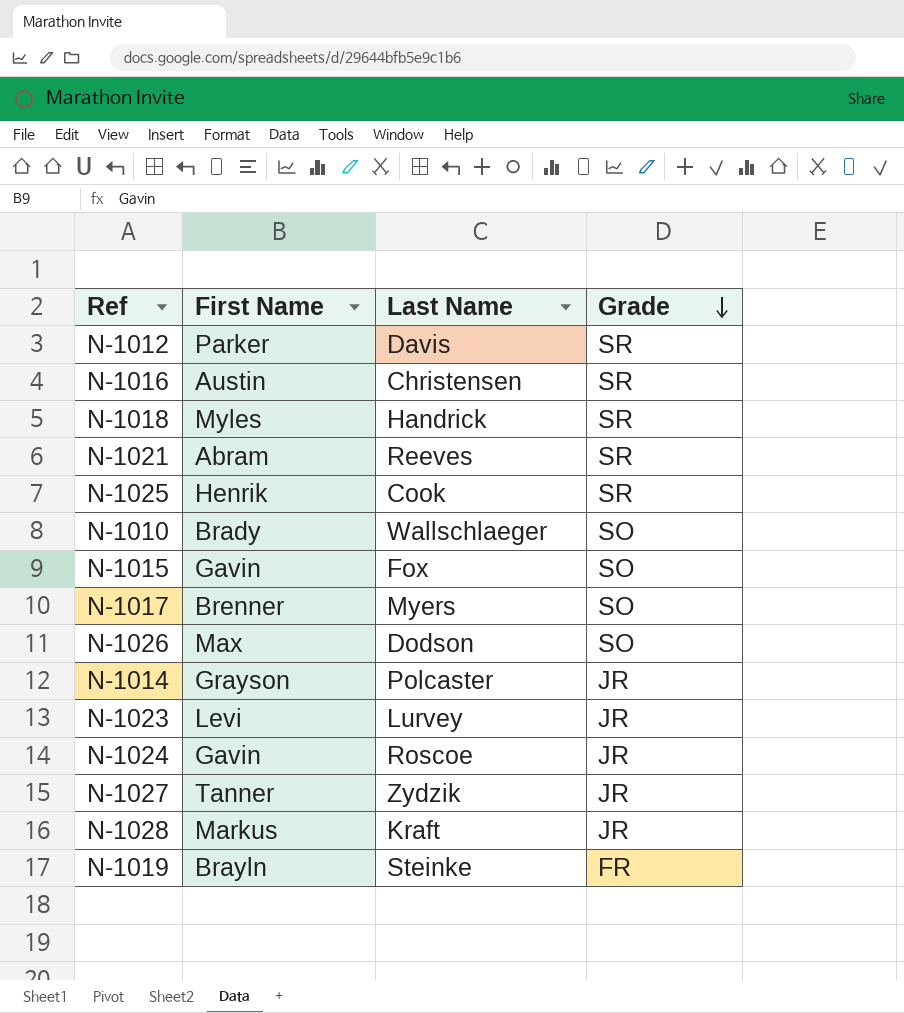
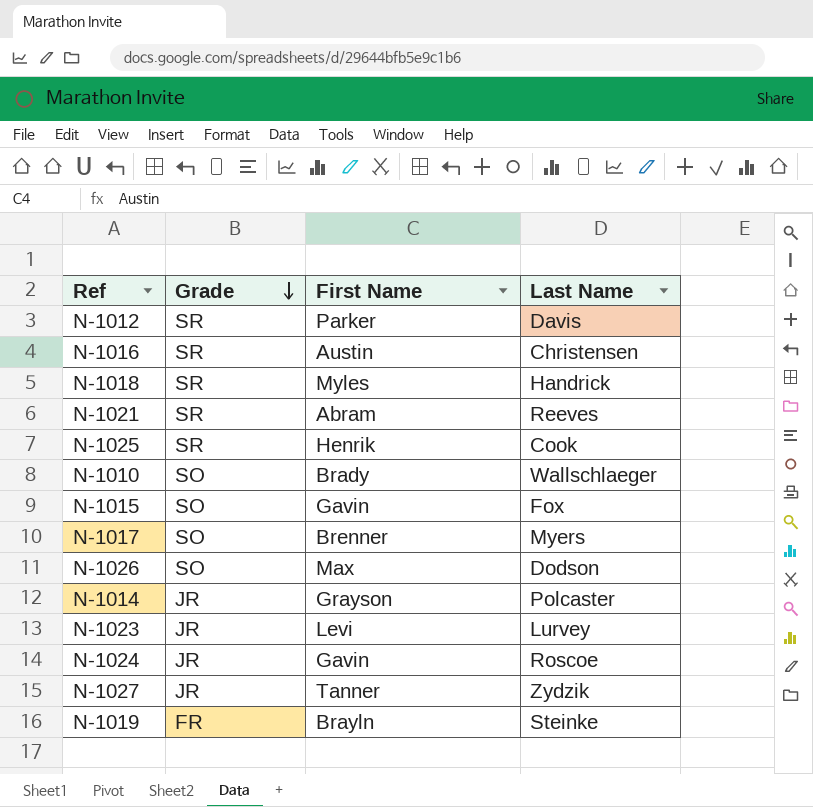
column Grade | position: 4 -> 2
row N-1028: Markus | Kraft | JR -> none

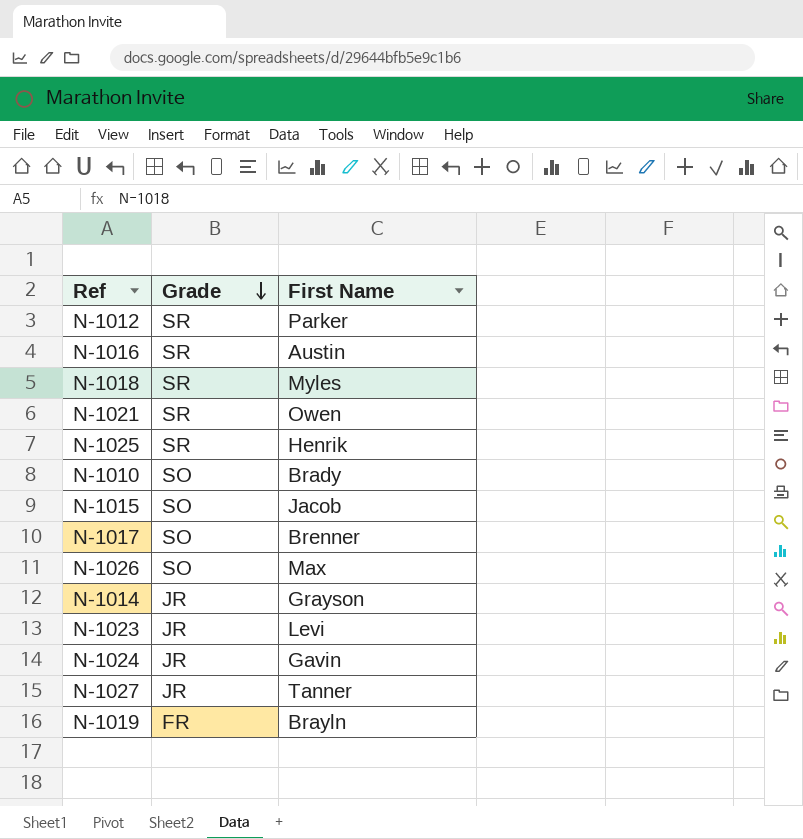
column Last Name | position: 4 -> none
N-1021 | First Name: Abram -> Owen
N-1015 | First Name: Gavin -> Jacob

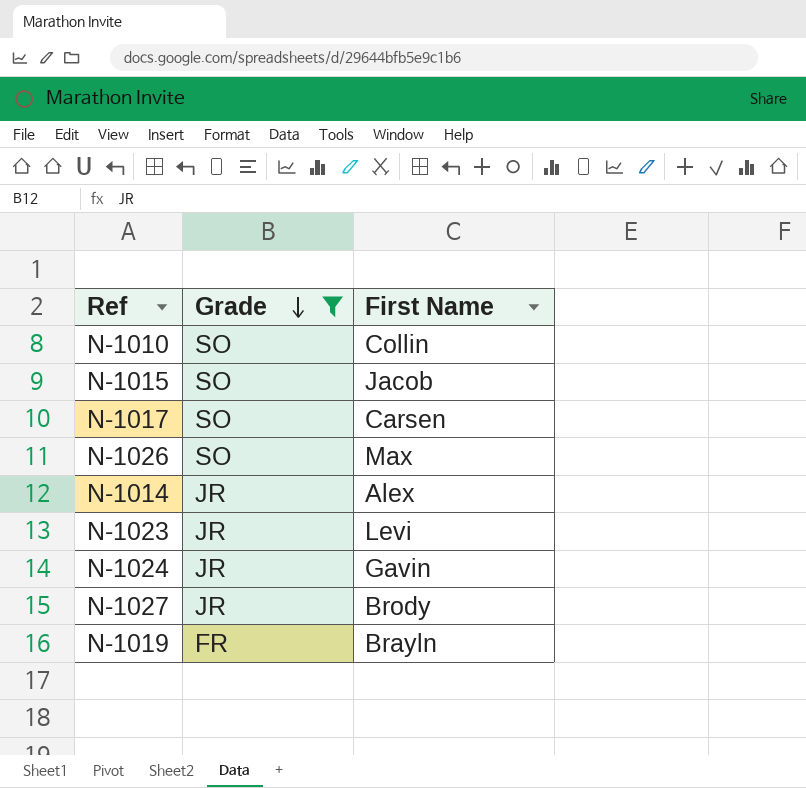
filter: none -> Grade != SR
N-1010 | First Name: Brady -> Collin
N-1017 | First Name: Brenner -> Carsen
N-1014 | First Name: Grayson -> Alex
N-1027 | First Name: Tanner -> Brody

